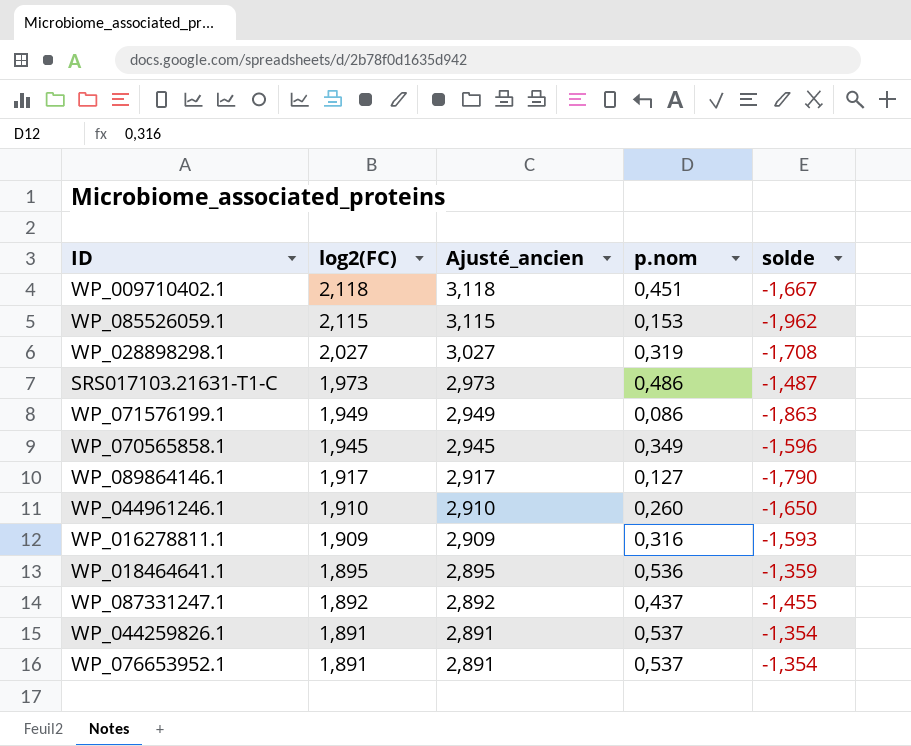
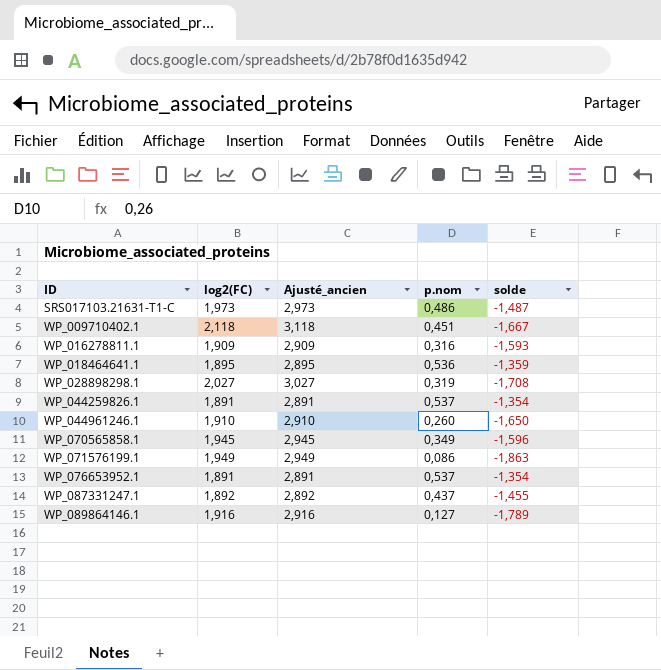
row order: log2(FC) descending -> ID ascending
row WP_085526059.1: 2,115 | 3,115 | 0,153 | -1,962 -> none
WP_089864146.1 | log2(FC): 1,917 -> 1,916
WP_089864146.1 | Ajusté_ancien: 2,917 -> 2,916
WP_089864146.1 | solde: -1,790 -> -1,789

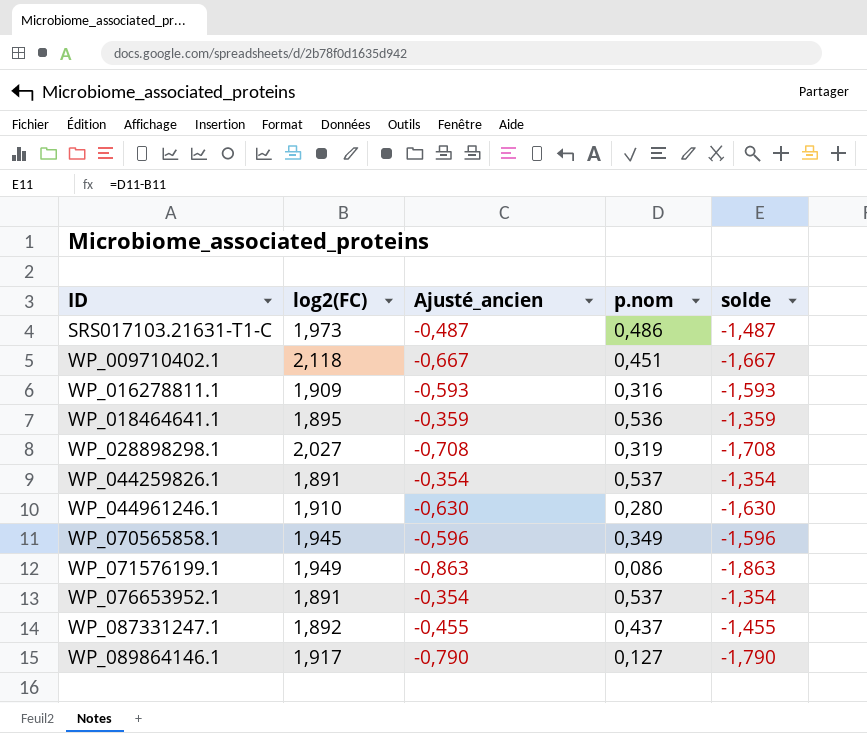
column Ajusté_ancien | formula: [log2(FC)] + 1 -> [solde] + 1
WP_044961246.1 | p.nom: 0,260 -> 0,280
WP_044961246.1 | solde: -1,650 -> -1,630
WP_089864146.1 | log2(FC): 1,916 -> 1,917
WP_089864146.1 | solde: -1,789 -> -1,790

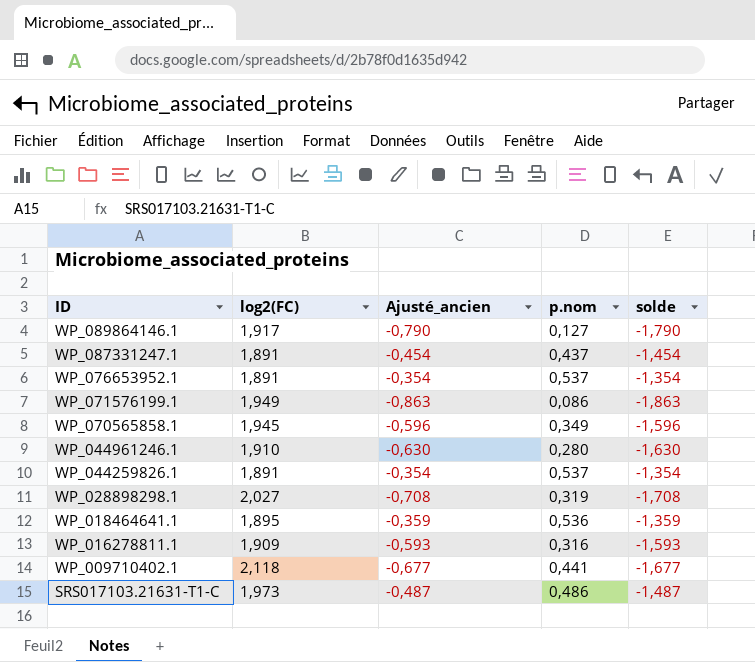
row order: ID ascending -> ID descending
WP_087331247.1 | log2(FC): 1,892 -> 1,891
WP_087331247.1 | Ajusté_ancien: -0,455 -> -0,454
WP_087331247.1 | solde: -1,455 -> -1,454
WP_009710402.1 | Ajusté_ancien: -0,667 -> -0,677
WP_009710402.1 | p.nom: 0,451 -> 0,441
WP_009710402.1 | solde: -1,667 -> -1,677

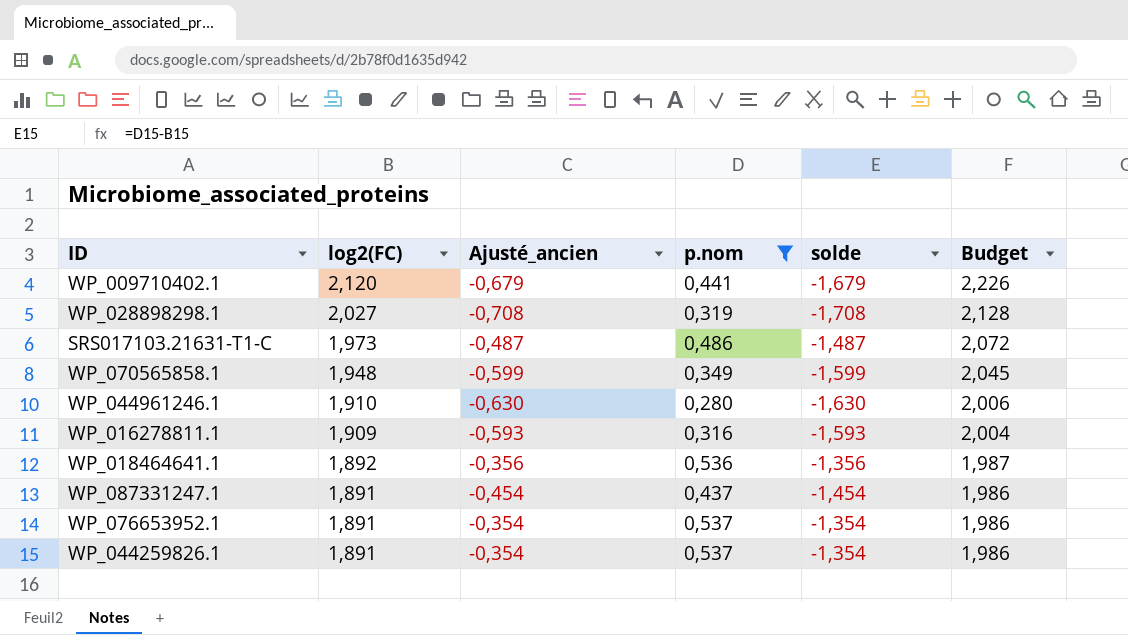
filter: none -> p.nom >= 0,280
row order: ID descending -> log2(FC) descending
column Budget | formula: none -> [log2(FC)] * 1,05
WP_009710402.1 | log2(FC): 2,118 -> 2,120
WP_009710402.1 | Ajusté_ancien: -0,677 -> -0,679
WP_009710402.1 | solde: -1,677 -> -1,679
WP_070565858.1 | log2(FC): 1,945 -> 1,948
WP_070565858.1 | Ajusté_ancien: -0,596 -> -0,599
WP_070565858.1 | solde: -1,596 -> -1,599
WP_018464641.1 | log2(FC): 1,895 -> 1,892
WP_018464641.1 | Ajusté_ancien: -0,359 -> -0,356
WP_018464641.1 | solde: -1,359 -> -1,356

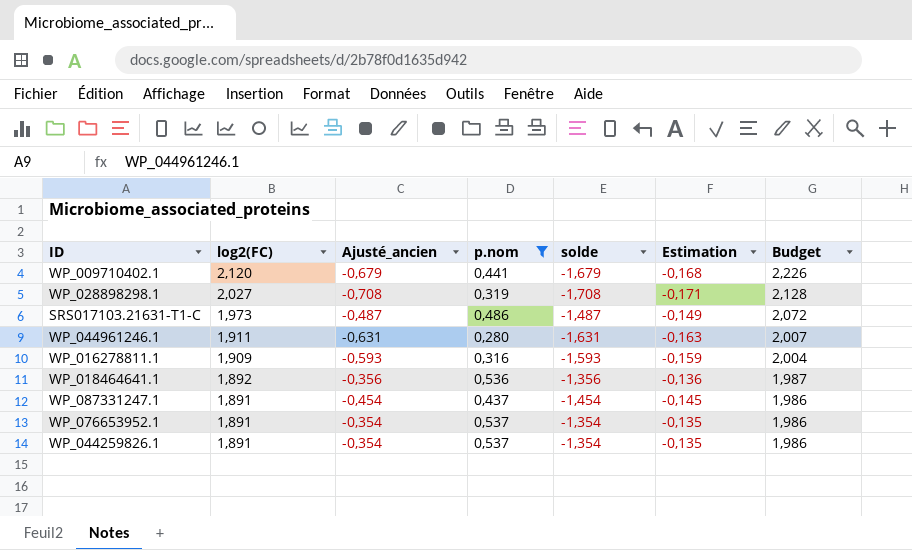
column Estimation | formula: none -> [solde] * 0,1
row WP_070565858.1: 1,948 | -0,599 | 0,349 | -1,599 | 2,045 -> none
WP_044961246.1 | log2(FC): 1,910 -> 1,911
WP_044961246.1 | Ajusté_ancien: -0,630 -> -0,631
WP_044961246.1 | solde: -1,630 -> -1,631
WP_044961246.1 | Budget: 2,006 -> 2,007

